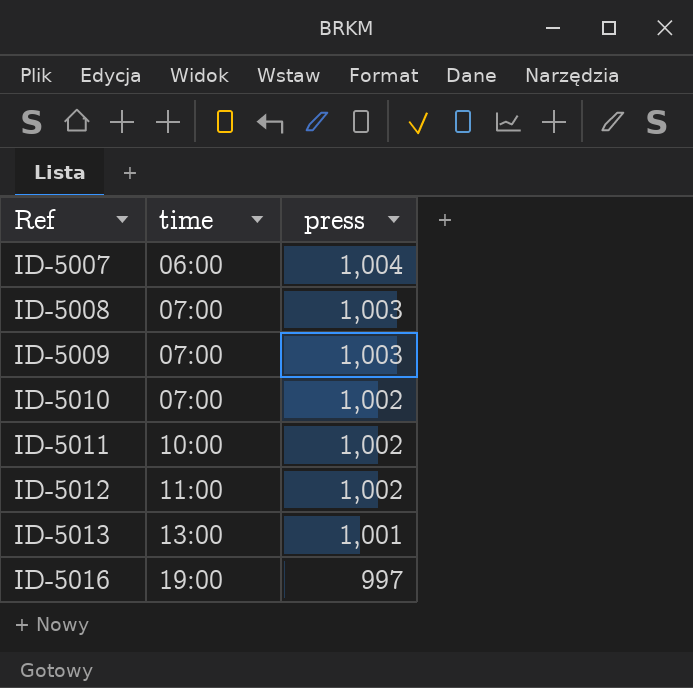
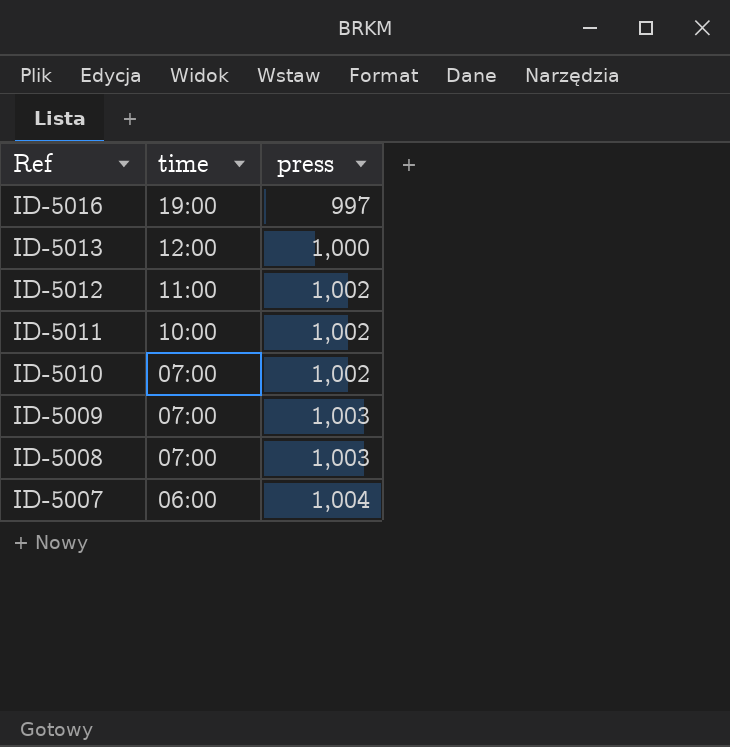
row order: Ref ascending -> Ref descending
ID-5013 | time: 13:00 -> 12:00
ID-5013 | press: 1,001 -> 1,000

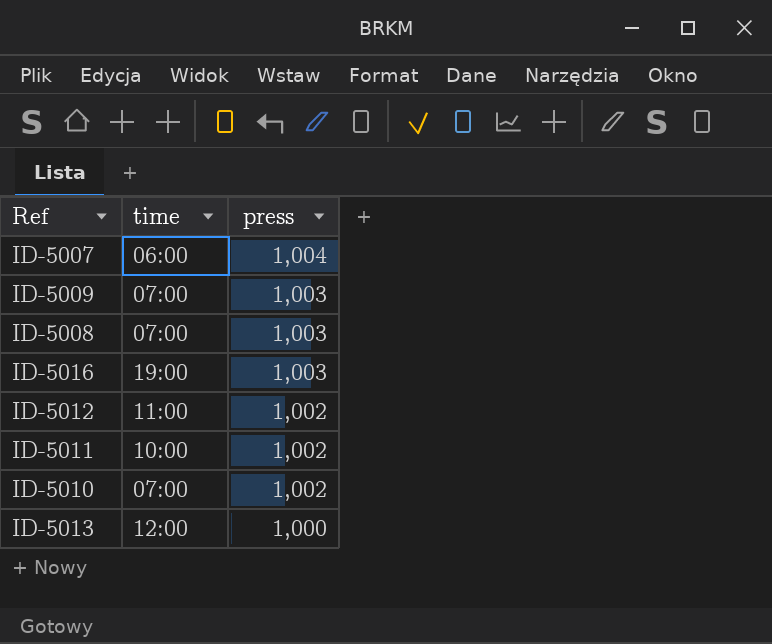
row order: Ref descending -> press descending
ID-5016 | press: 997 -> 1,003

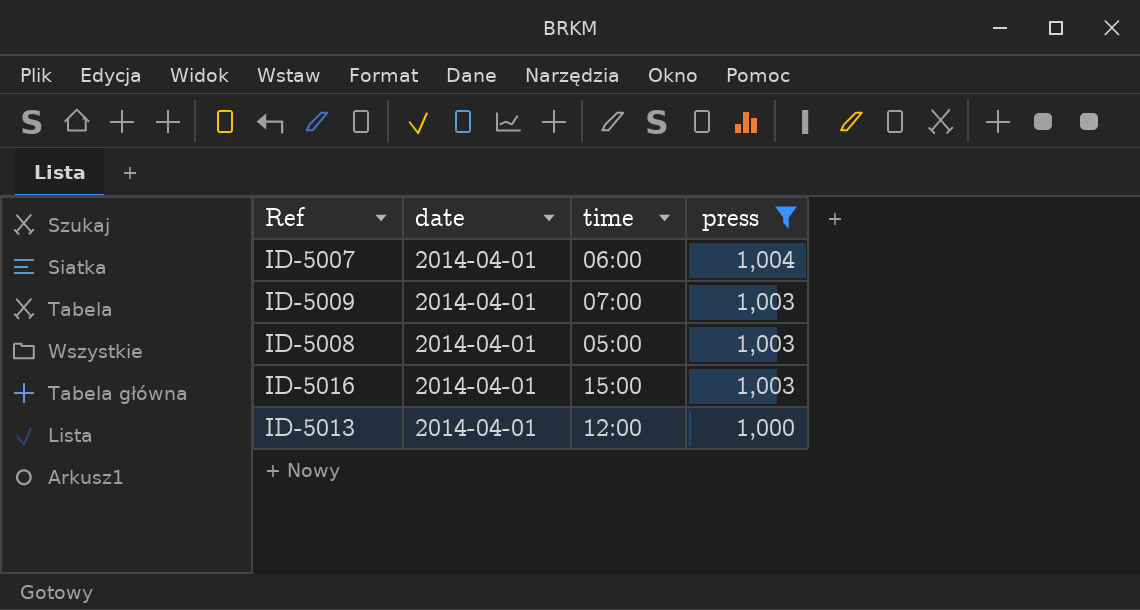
filter: none -> press != 1,002
column date | position: none -> 2
ID-5008 | time: 07:00 -> 05:00
ID-5016 | time: 19:00 -> 15:00

